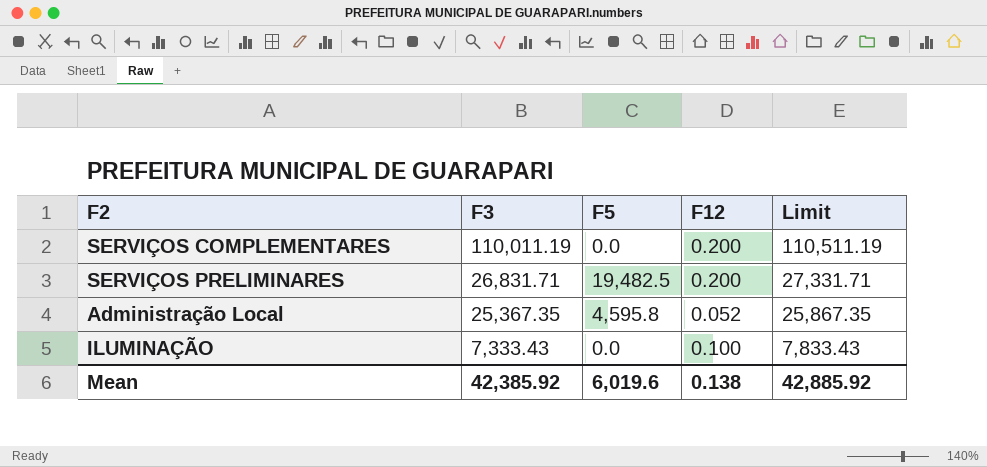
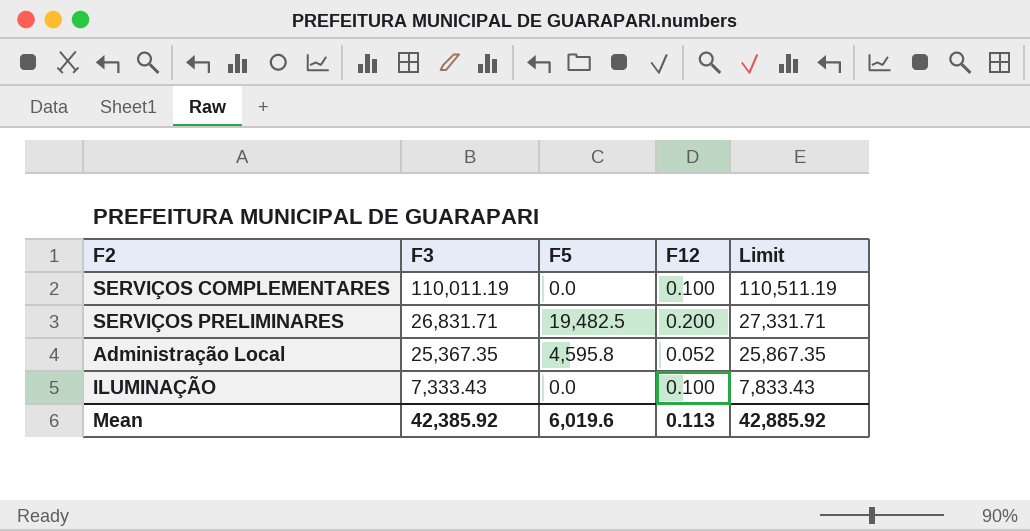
SERVIÇOS COMPLEMENTARES | F12: 0.200 -> 0.100
Mean | F12: 0.138 -> 0.113

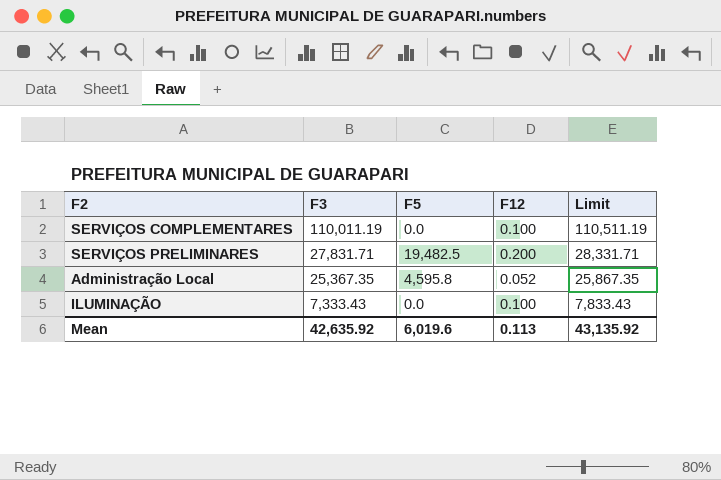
SERVIÇOS PRELIMINARES | F3: 26,831.71 -> 27,831.71
SERVIÇOS PRELIMINARES | Limit: 27,331.71 -> 28,331.71
Mean | F3: 42,385.92 -> 42,635.92
Mean | Limit: 42,885.92 -> 43,135.92

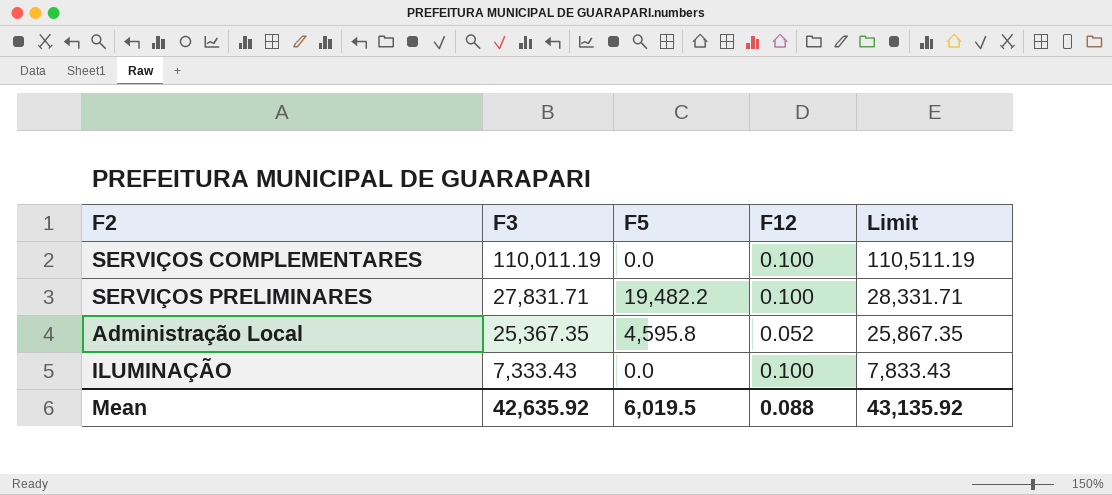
SERVIÇOS PRELIMINARES | F5: 19,482.5 -> 19,482.2
SERVIÇOS PRELIMINARES | F12: 0.200 -> 0.100
Mean | F5: 6,019.6 -> 6,019.5
Mean | F12: 0.113 -> 0.088

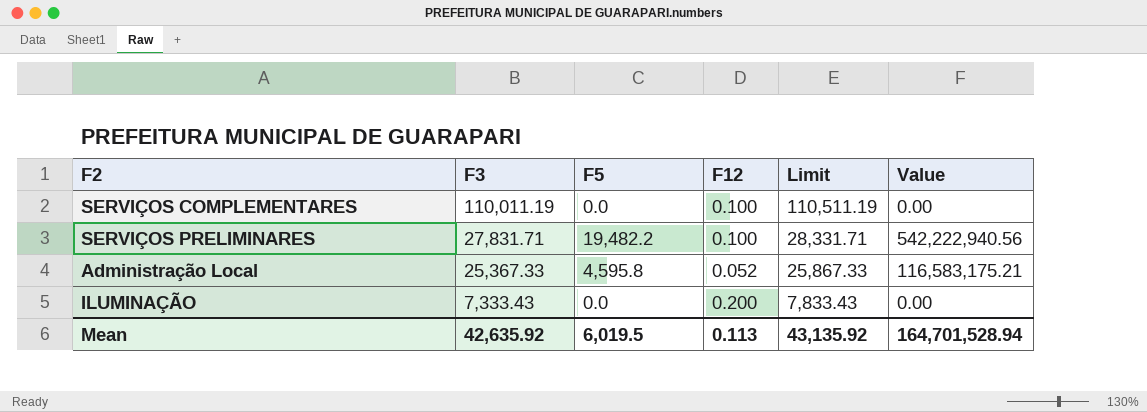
column Value | formula: none -> [F3] * [F5]
Administração Local | F3: 25,367.35 -> 25,367.33
Administração Local | Limit: 25,867.35 -> 25,867.33
ILUMINAÇÃO | F12: 0.100 -> 0.200
Mean | F12: 0.088 -> 0.113

